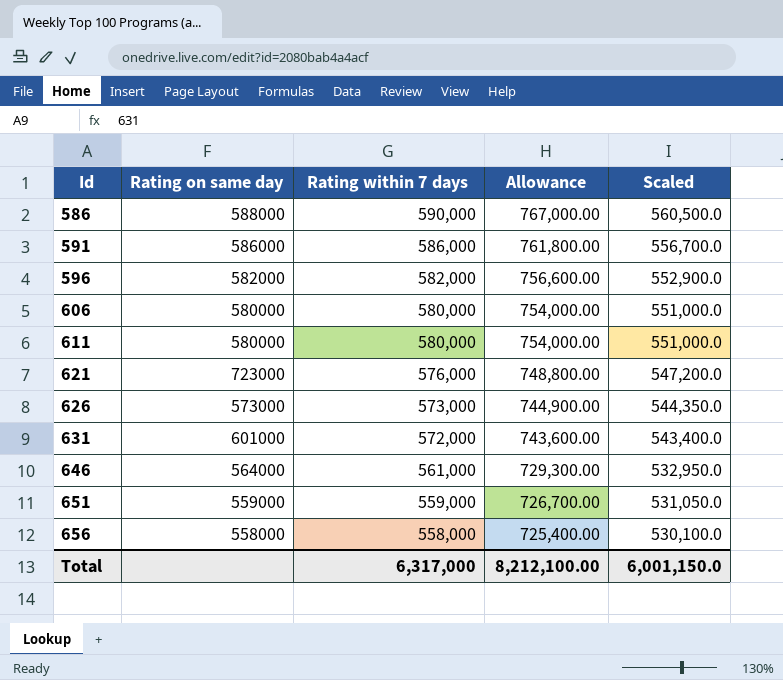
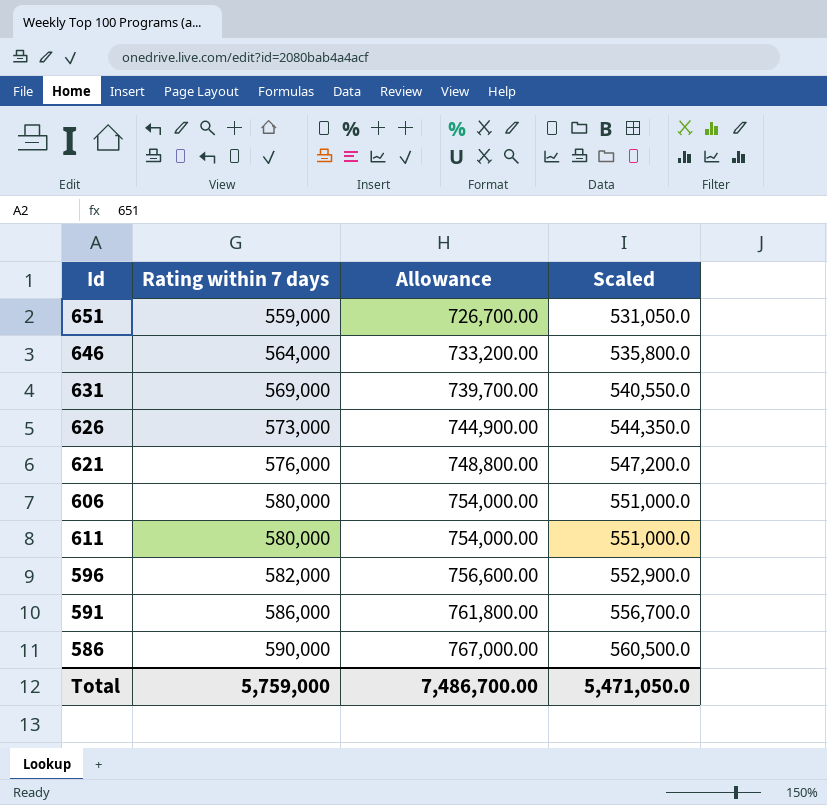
row order: Id ascending -> Rating within 7 days ascending
column Rating on same day | position: 2 -> none
row 656: 558000 | 558,000 | 725,400.00 | 530,100.0 -> none
646 | Rating within 7 days: 561,000 -> 564,000
646 | Allowance: 729,300.00 -> 733,200.00
646 | Scaled: 532,950.0 -> 535,800.0
631 | Rating within 7 days: 572,000 -> 569,000
631 | Allowance: 743,600.00 -> 739,700.00
631 | Scaled: 543,400.0 -> 540,550.0
Total | Rating within 7 days: 6,317,000 -> 5,759,000
Total | Allowance: 8,212,100.00 -> 7,486,700.00
Total | Scaled: 6,001,150.0 -> 5,471,050.0

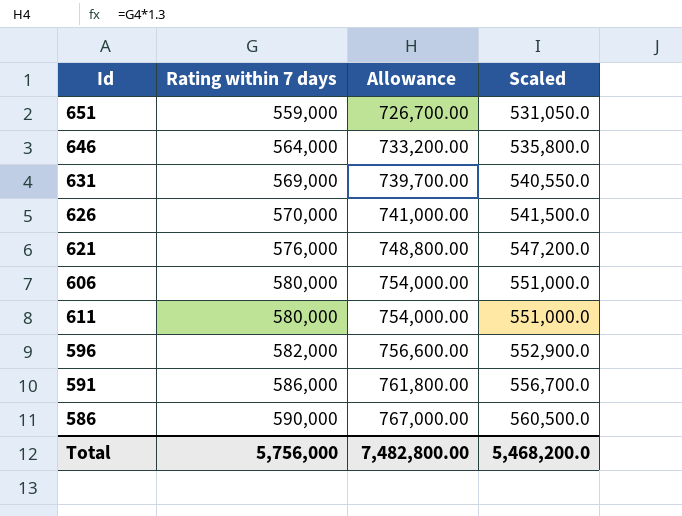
626 | Rating within 7 days: 573,000 -> 570,000
626 | Allowance: 744,900.00 -> 741,000.00
626 | Scaled: 544,350.0 -> 541,500.0
Total | Rating within 7 days: 5,759,000 -> 5,756,000
Total | Allowance: 7,486,700.00 -> 7,482,800.00
Total | Scaled: 5,471,050.0 -> 5,468,200.0

